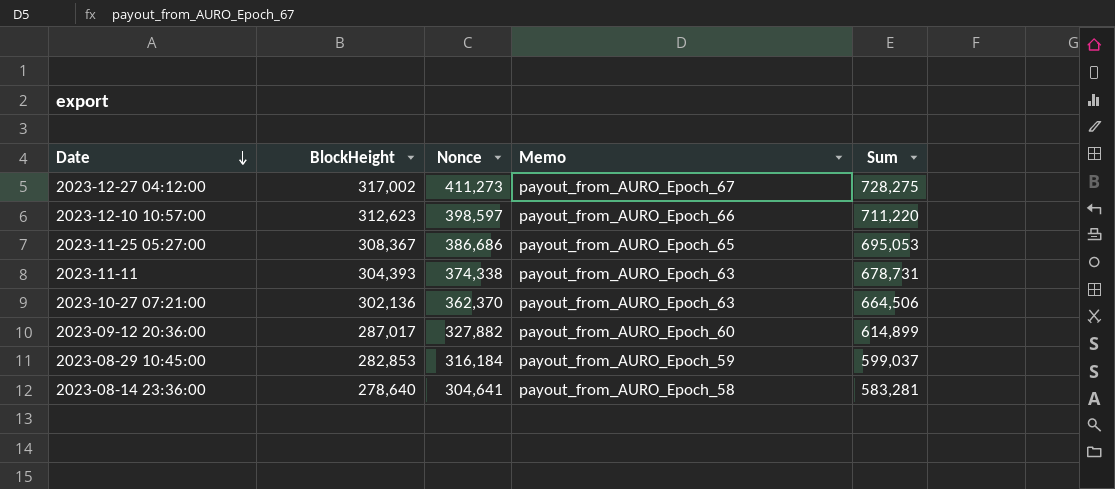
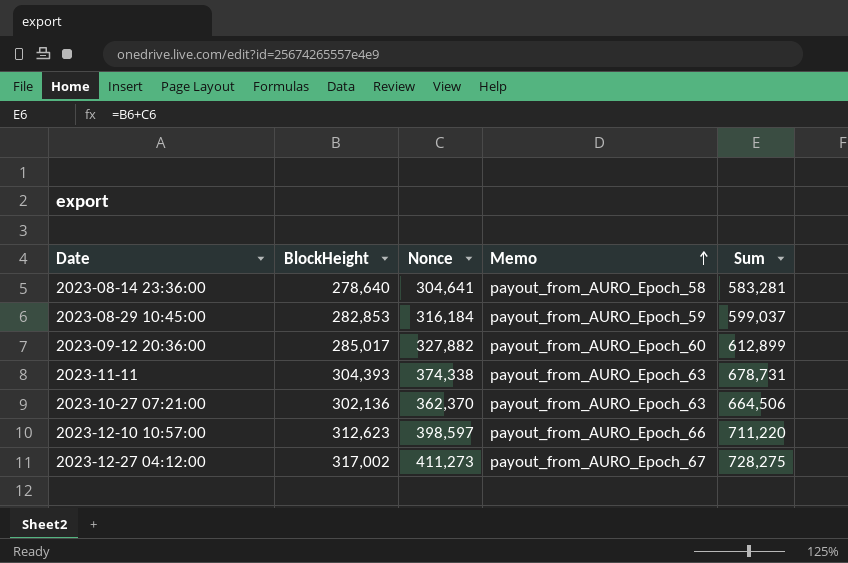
row order: Date descending -> Memo ascending
row 2023-11-25 05:27:00: 308,367 | 386,686 | payout_from_AURO_Epoch_65 | 695,053 -> none
2023-09-12 20:36:00 | BlockHeight: 287,017 -> 285,017
2023-09-12 20:36:00 | Sum: 614,899 -> 612,899

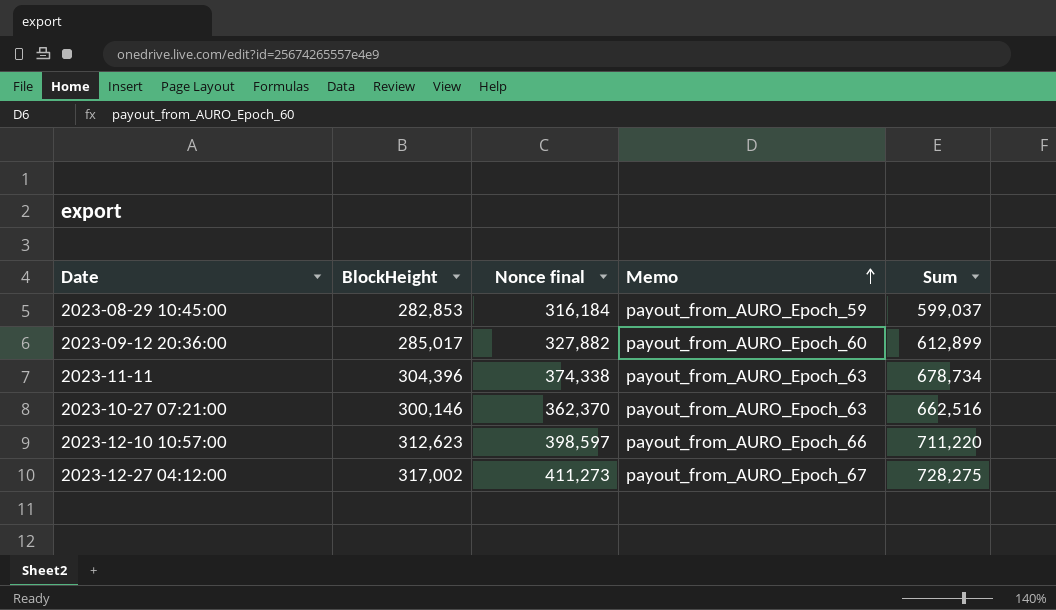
column name: Nonce -> Nonce final
row 2023-08-14 23:36:00: 278,640 | 304,641 | payout_from_AURO_Epoch_58 | 583,281 -> none
2023-11-11 | BlockHeight: 304,393 -> 304,396
2023-11-11 | Sum: 678,731 -> 678,734
2023-10-27 07:21:00 | BlockHeight: 302,136 -> 300,146
2023-10-27 07:21:00 | Sum: 664,506 -> 662,516

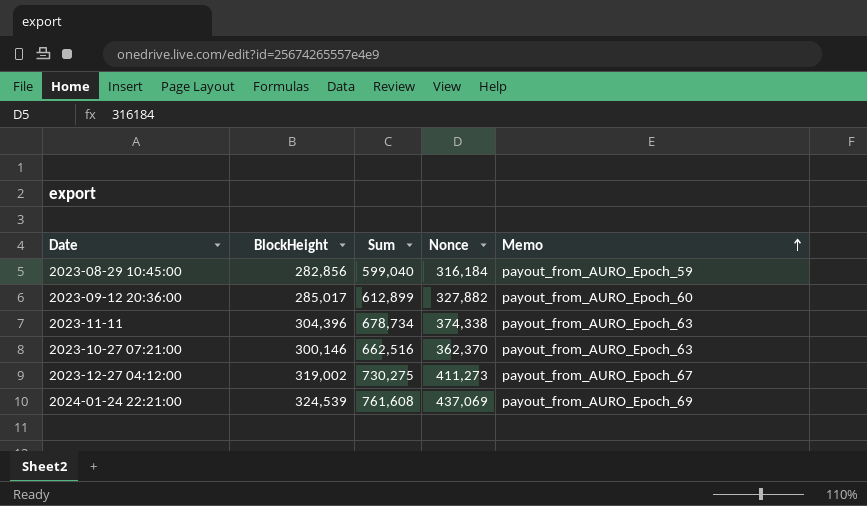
column Sum | position: 5 -> 3
column name: Nonce final -> Nonce
row 2023-12-10 10:57:00: 312,623 | 398,597 | payout_from_AURO_Epoch_66 | 711,220 -> none
2023-08-29 10:45:00 | BlockHeight: 282,853 -> 282,856
2023-08-29 10:45:00 | Sum: 599,037 -> 599,040
2023-12-27 04:12:00 | BlockHeight: 317,002 -> 319,002
2023-12-27 04:12:00 | Sum: 728,275 -> 730,275
row 2024-01-24 22:21:00: none -> 324,539 | 761,608 | 437,069 | payout_from_AURO_Epoch_69

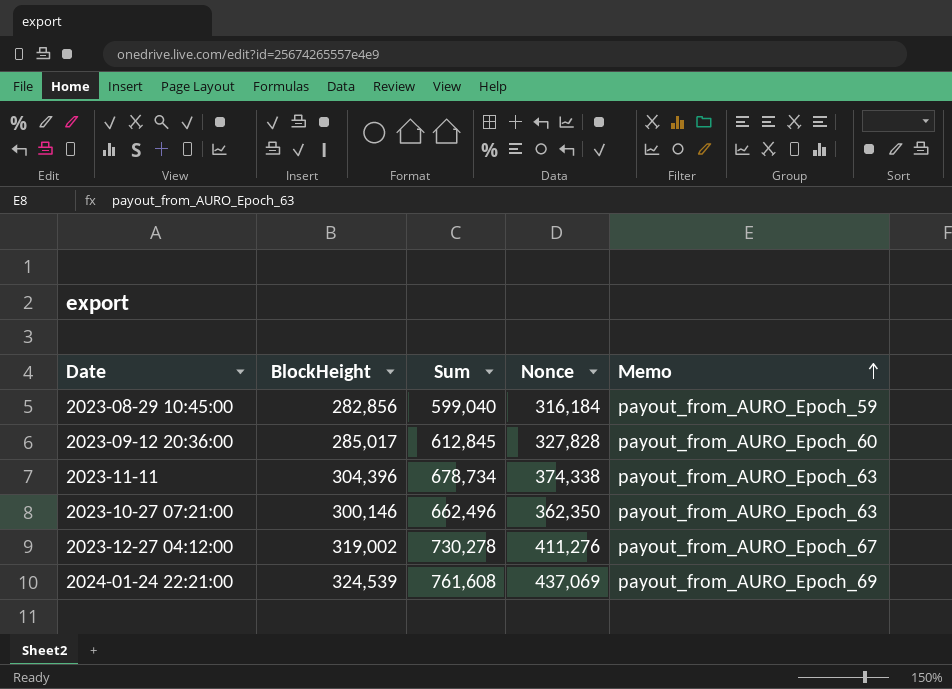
2023-09-12 20:36:00 | Sum: 612,899 -> 612,845
2023-09-12 20:36:00 | Nonce: 327,882 -> 327,828
2023-10-27 07:21:00 | Sum: 662,516 -> 662,496
2023-10-27 07:21:00 | Nonce: 362,370 -> 362,350
2023-12-27 04:12:00 | Sum: 730,275 -> 730,278
2023-12-27 04:12:00 | Nonce: 411,273 -> 411,276

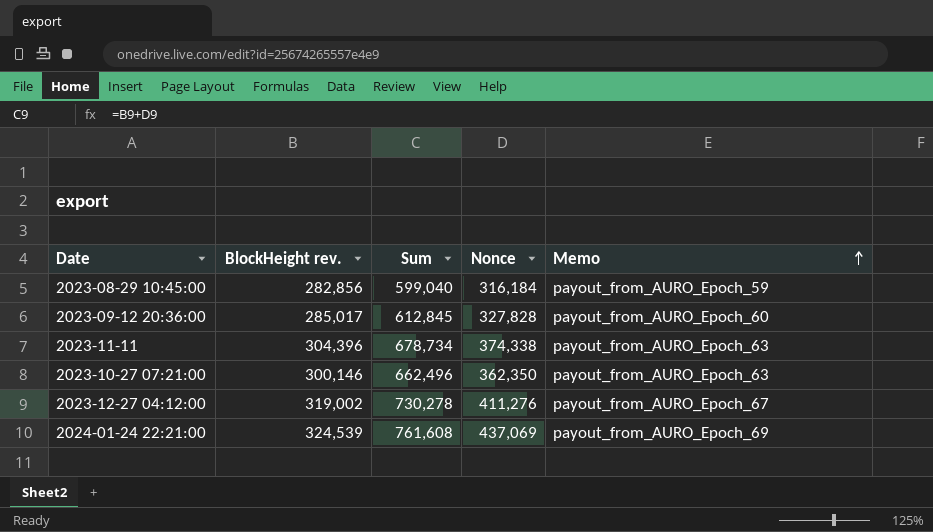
column name: BlockHeight -> BlockHeight rev.

